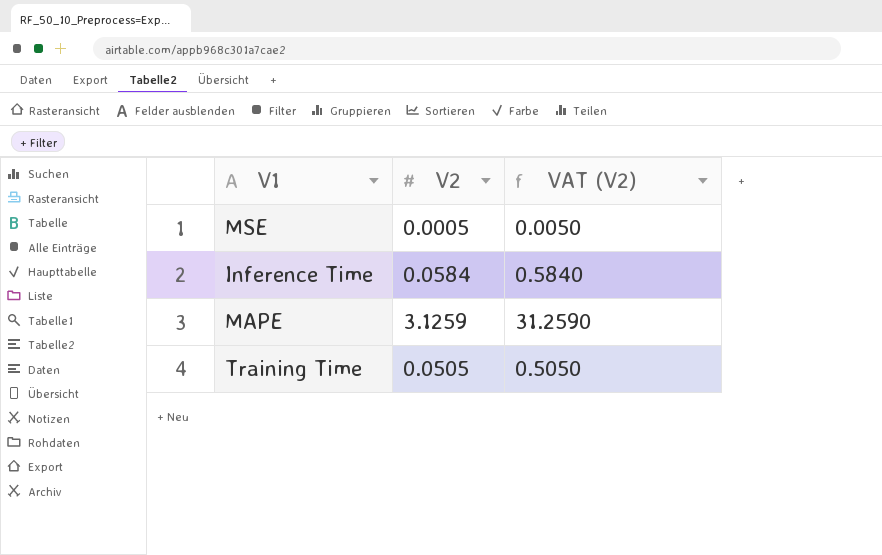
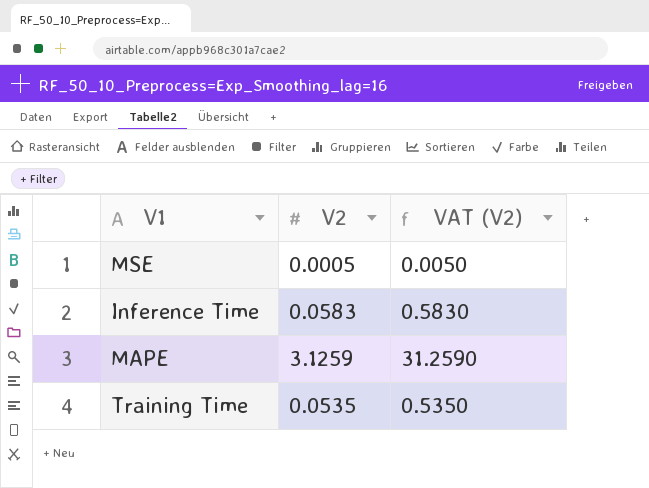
Inference Time | V2: 0.0584 -> 0.0583
Inference Time | VAT (V2): 0.5840 -> 0.5830
Training Time | V2: 0.0505 -> 0.0535
Training Time | VAT (V2): 0.5050 -> 0.5350

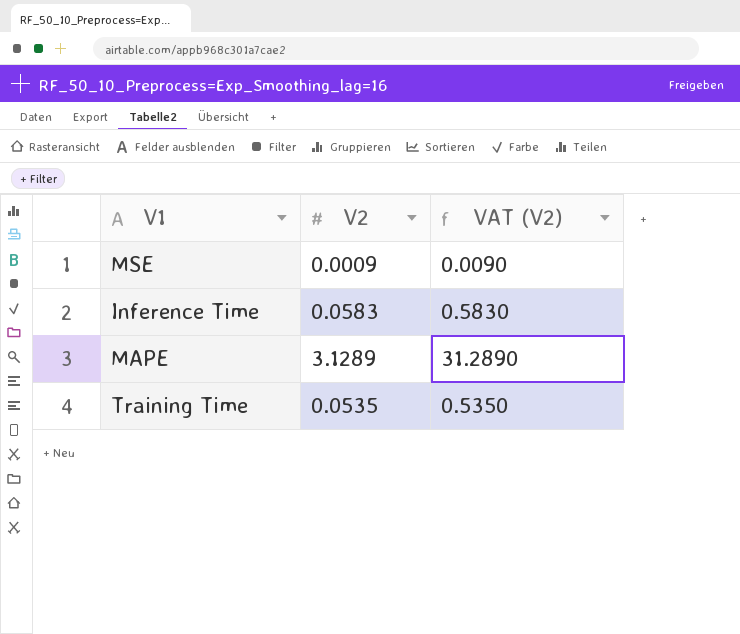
MSE | V2: 0.0005 -> 0.0009
MSE | VAT (V2): 0.0050 -> 0.0090
MAPE | V2: 3.1259 -> 3.1289
MAPE | VAT (V2): 31.2590 -> 31.2890

